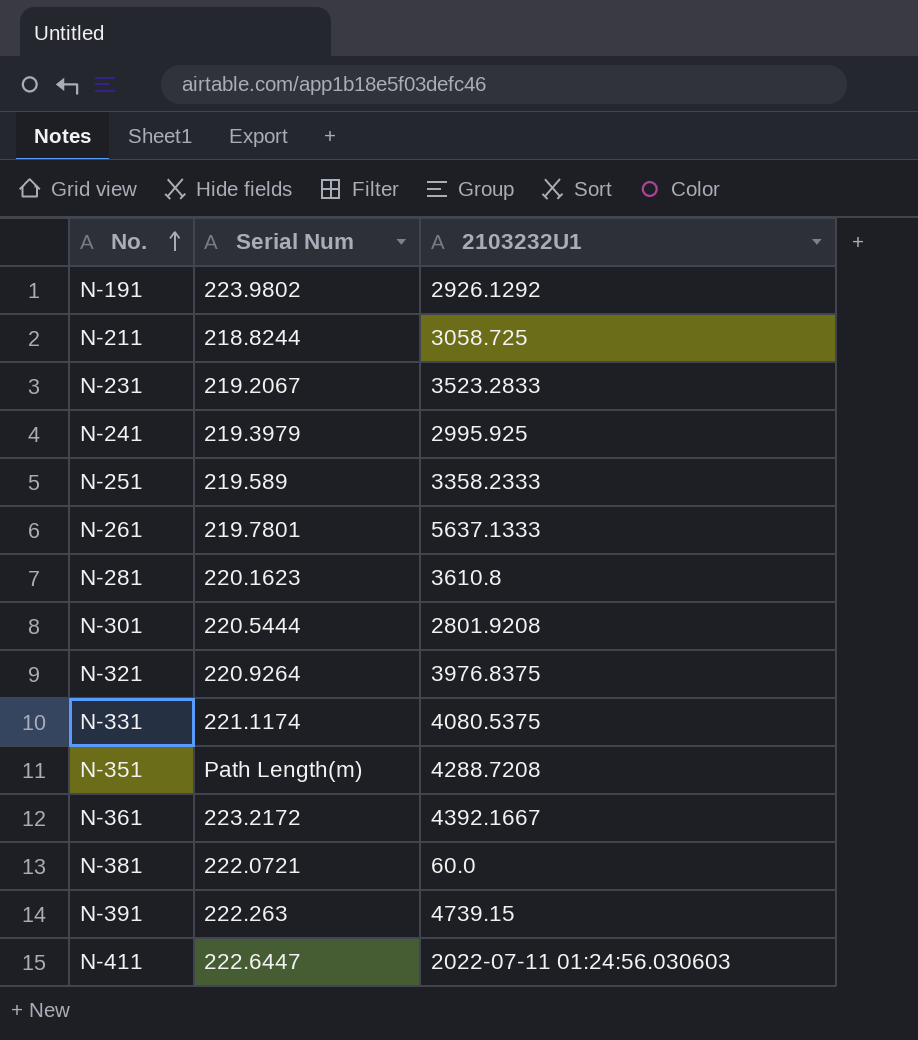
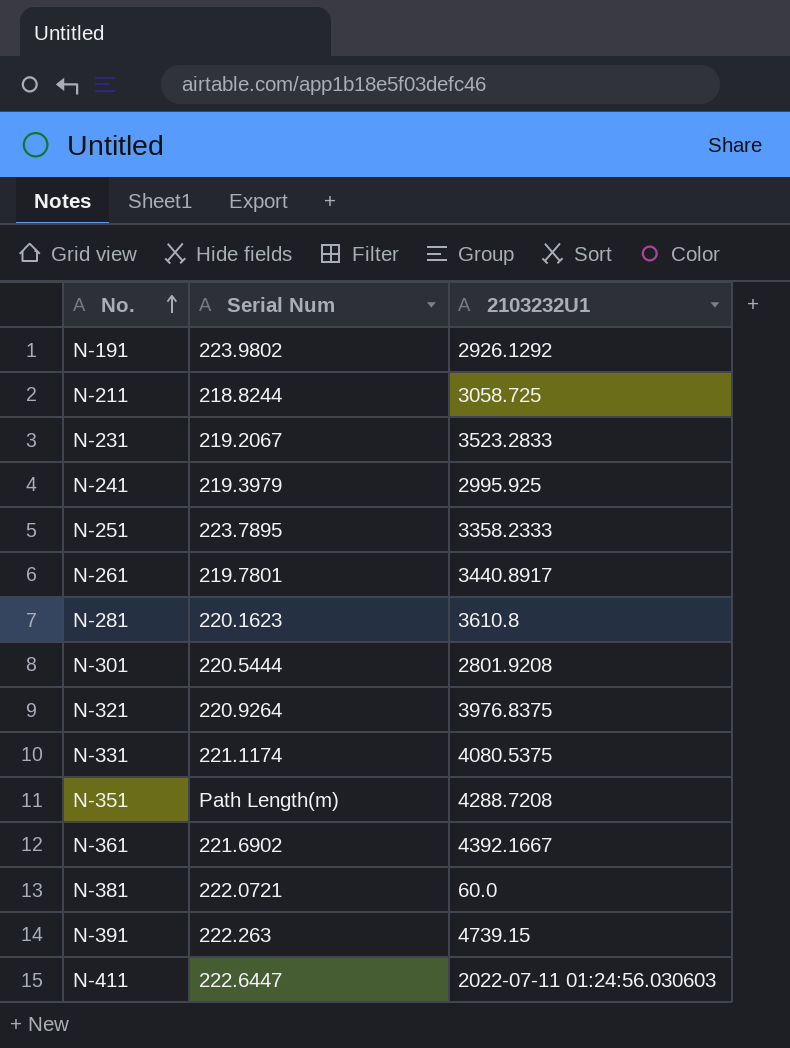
N-251 | Serial Num: 219.589 -> 223.7895
N-261 | 2103232U1: 5637.1333 -> 3440.8917
N-361 | Serial Num: 223.2172 -> 221.6902

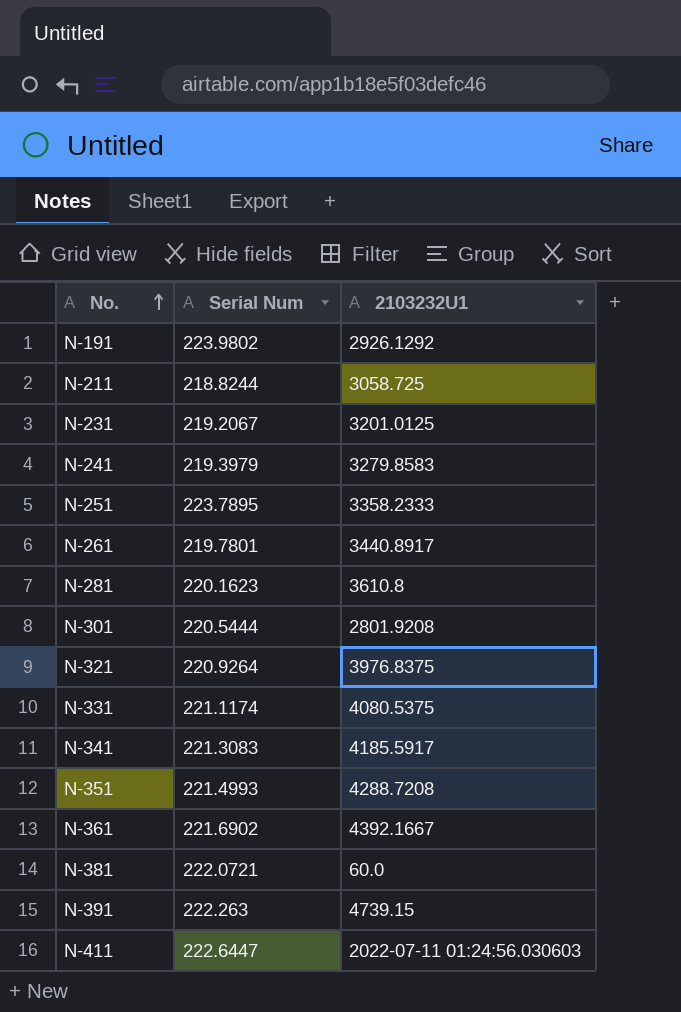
N-231 | 2103232U1: 3523.2833 -> 3201.0125
N-241 | 2103232U1: 2995.925 -> 3279.8583
row N-341: none -> 221.3083 | 4185.5917
N-351 | Serial Num: Path Length(m) -> 221.4993

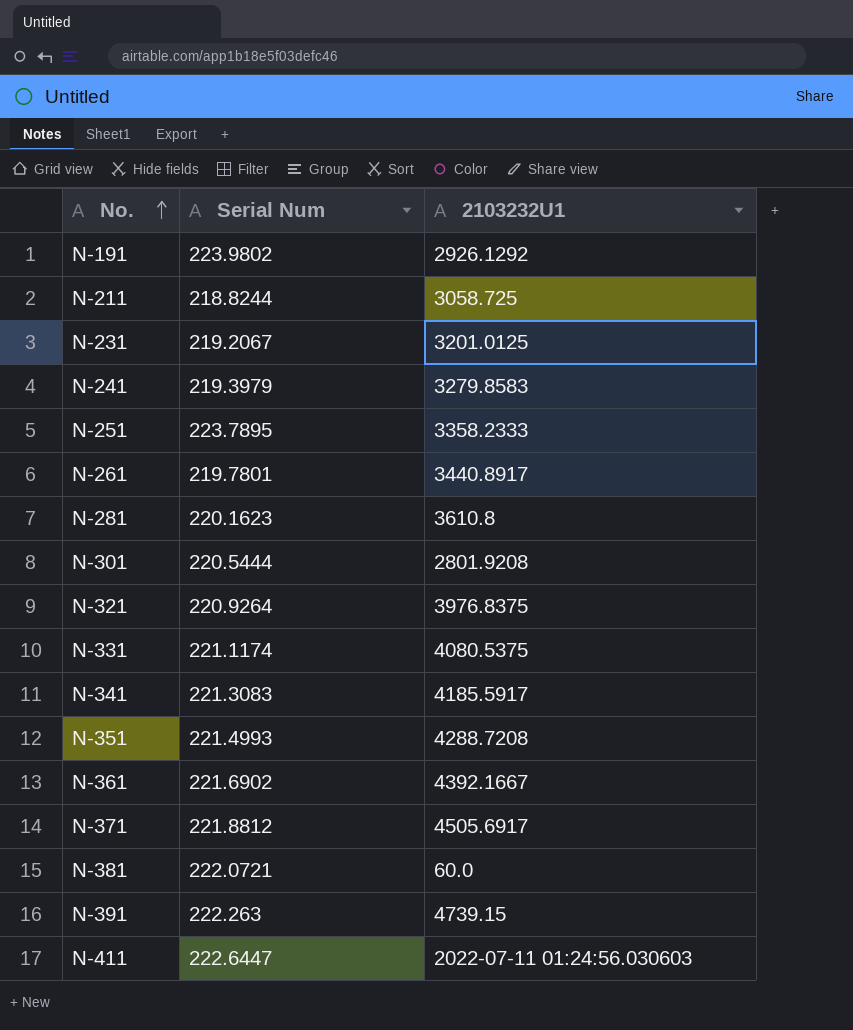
row N-371: none -> 221.8812 | 4505.6917

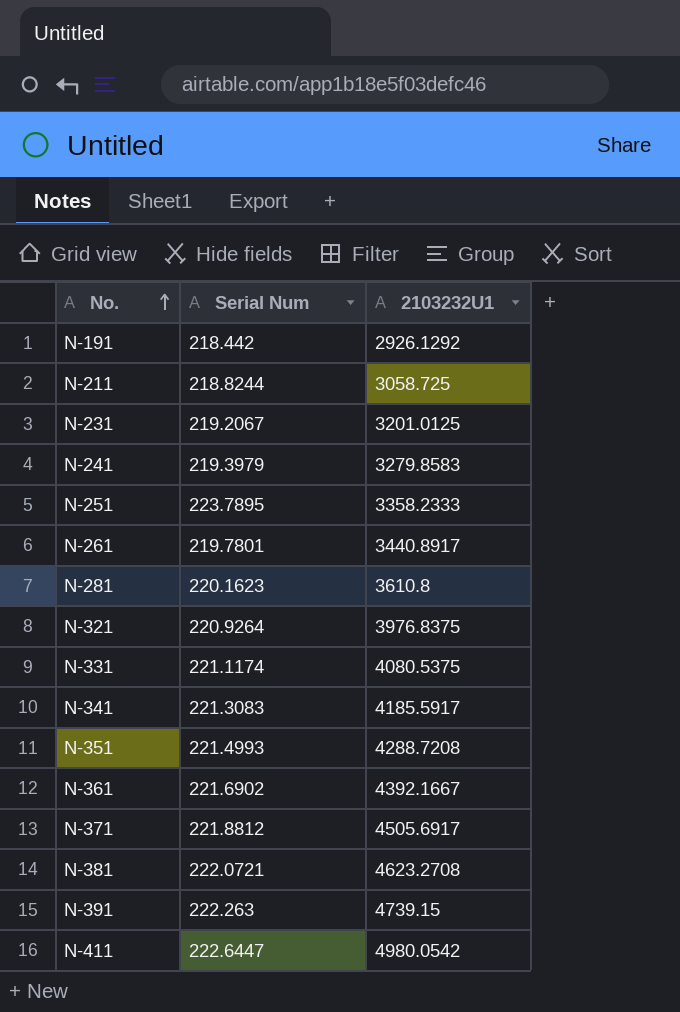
row N-301: 220.5444 | 2801.9208 -> none
N-191 | Serial Num: 223.9802 -> 218.442
N-381 | 2103232U1: 60.0 -> 4623.2708
N-411 | 2103232U1: 2022-07-11 01:24:56.030603 -> 4980.0542

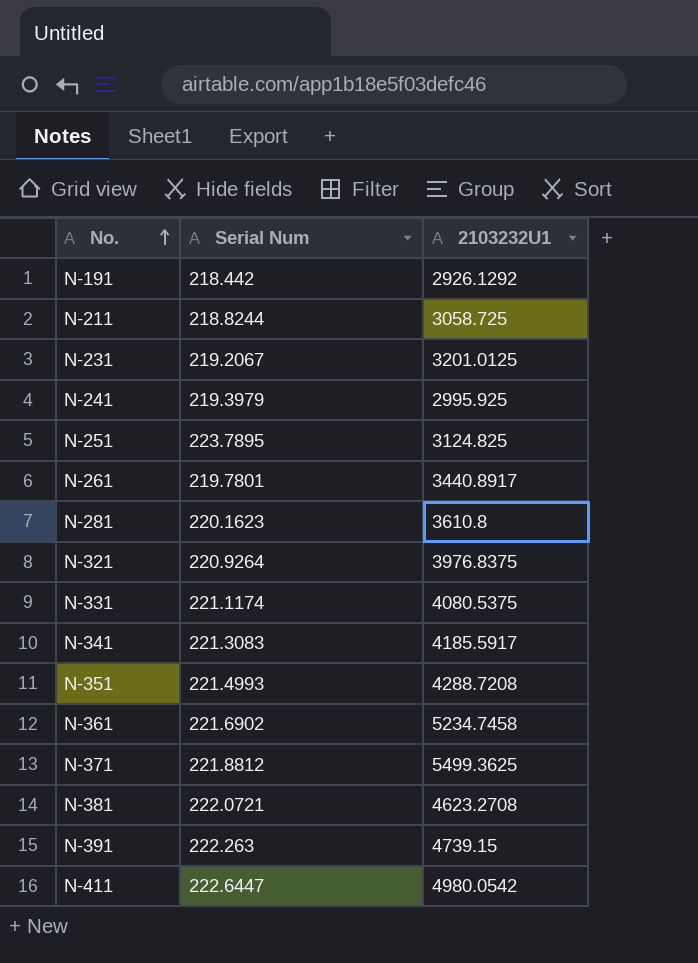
N-241 | 2103232U1: 3279.8583 -> 2995.925
N-251 | 2103232U1: 3358.2333 -> 3124.825
N-361 | 2103232U1: 4392.1667 -> 5234.7458
N-371 | 2103232U1: 4505.6917 -> 5499.3625

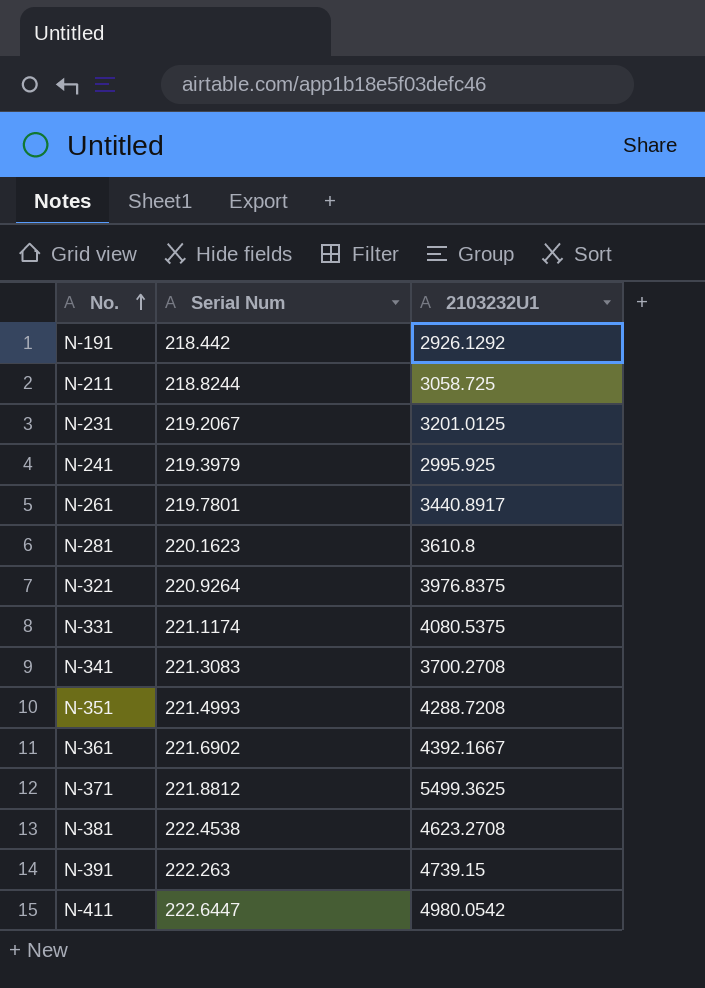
row N-251: 223.7895 | 3124.825 -> none
N-341 | 2103232U1: 4185.5917 -> 3700.2708
N-361 | 2103232U1: 5234.7458 -> 4392.1667
N-381 | Serial Num: 222.0721 -> 222.4538

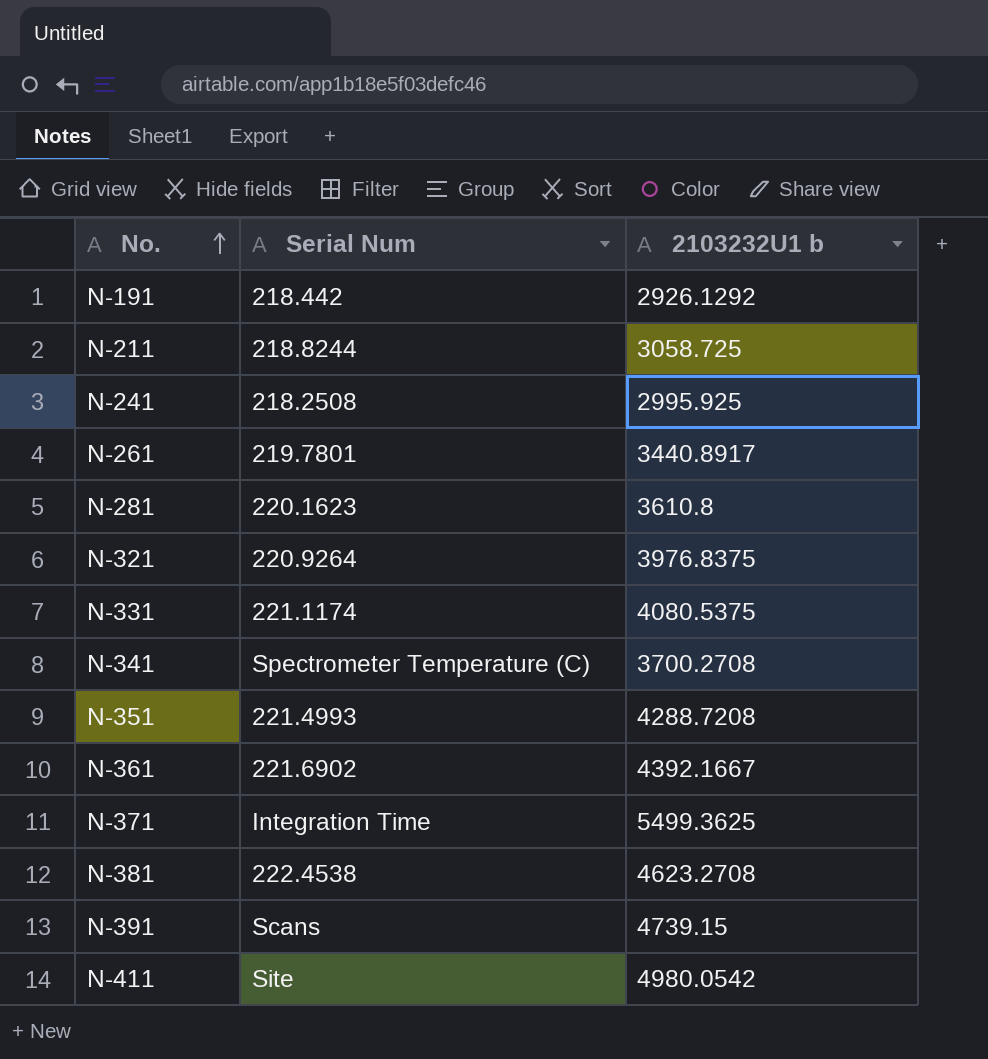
column name: 2103232U1 -> 2103232U1 b
row N-231: 219.2067 | 3201.0125 -> none
N-241 | Serial Num: 219.3979 -> 218.2508
N-341 | Serial Num: 221.3083 -> Spectrometer Temperature (C)
N-371 | Serial Num: 221.8812 -> Integration Time
N-391 | Serial Num: 222.263 -> Scans
N-411 | Serial Num: 222.6447 -> Site

